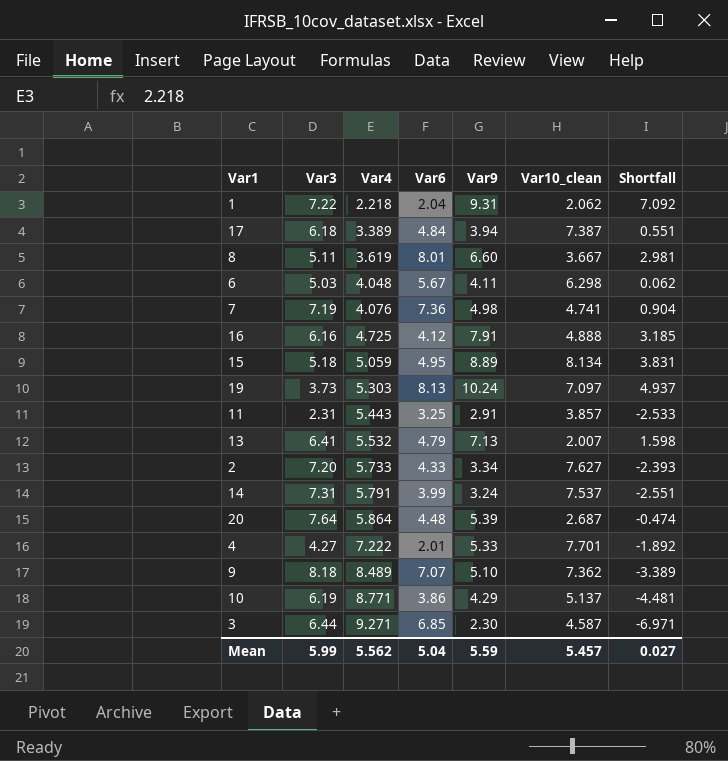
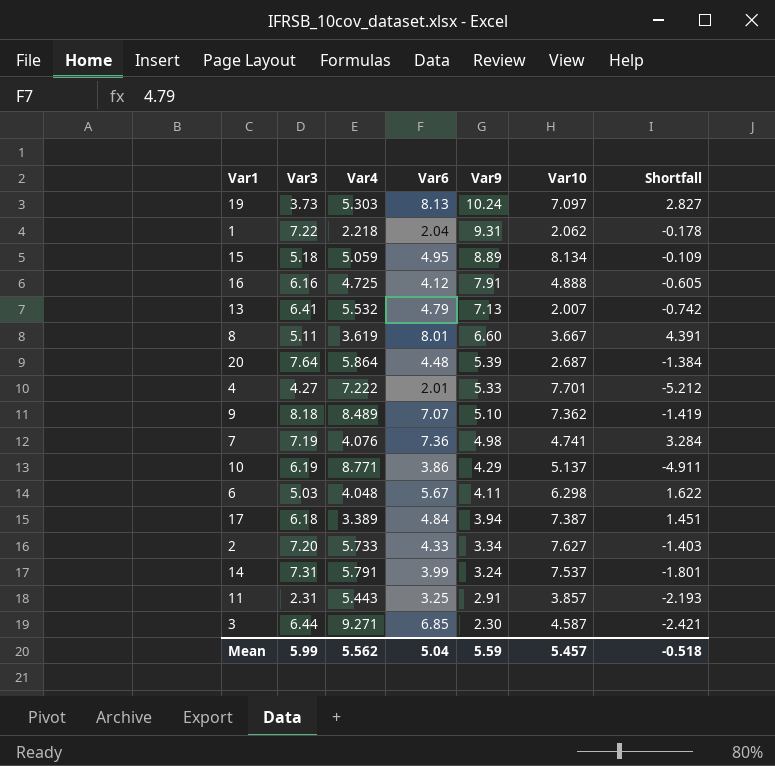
row order: Var4 ascending -> Var9 descending
column name: Var10_clean -> Var10
column Shortfall | formula: [Var9] - [Var4] -> [Var6] - [Var4]
Mean | Shortfall: 0.027 -> -0.518

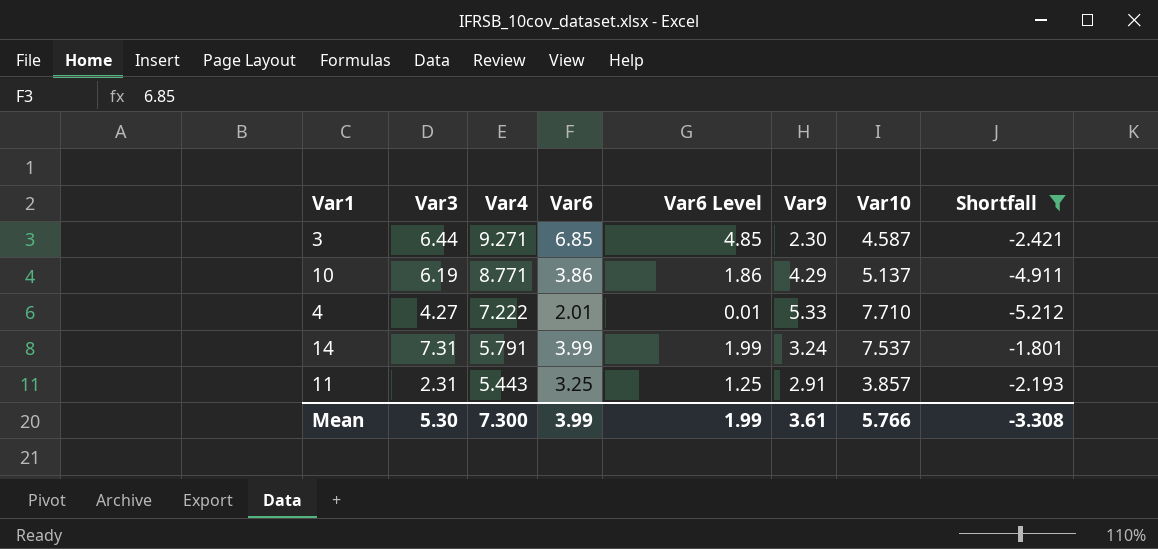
filter: none -> Shortfall <= -1.801
row order: Var9 descending -> Var4 descending
column Var6 Level | formula: none -> [Var6] - 2
4 | Var10: 7.701 -> 7.710
Mean | Var3: 5.99 -> 5.30
Mean | Var4: 5.562 -> 7.300
Mean | Var6: 5.04 -> 3.99
Mean | Var9: 5.59 -> 3.61
Mean | Var10: 5.457 -> 5.766
Mean | Shortfall: -0.518 -> -3.308

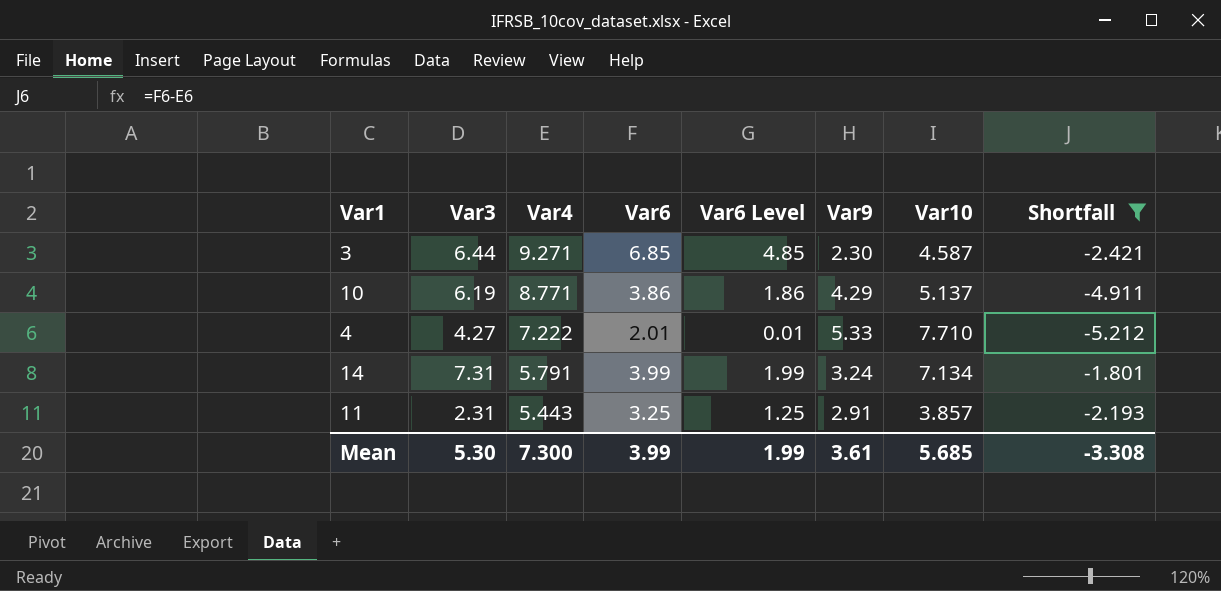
14 | Var10: 7.537 -> 7.134
Mean | Var10: 5.766 -> 5.685

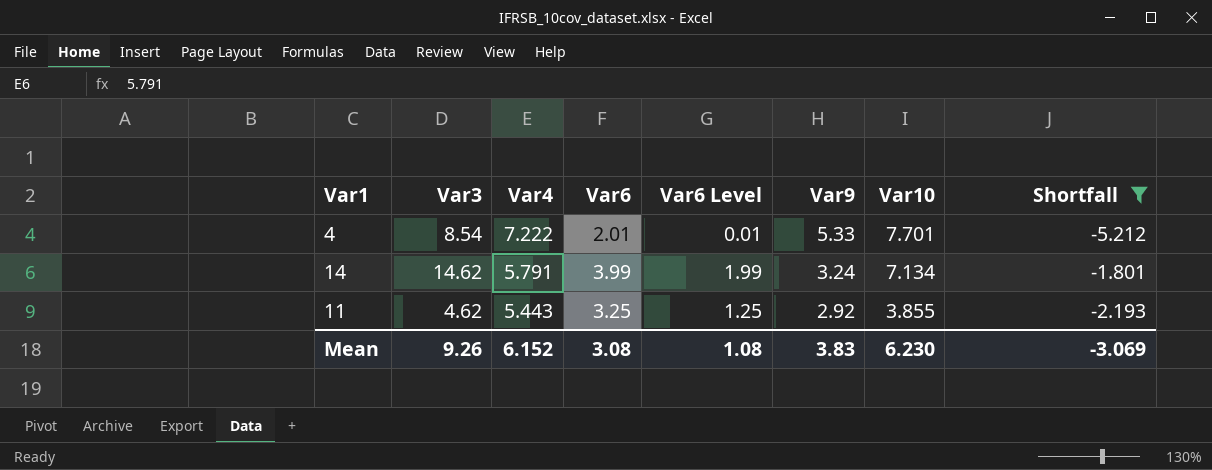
row 3: 6.44 | 9.271 | 6.85 | 4.85 | 2.30 | 4.587 | -2.421 -> none
row 10: 6.19 | 8.771 | 3.86 | 1.86 | 4.29 | 5.137 | -4.911 -> none
4 | Var3: 4.27 -> 8.54
4 | Var10: 7.710 -> 7.701
14 | Var3: 7.31 -> 14.62
11 | Var3: 2.31 -> 4.62
11 | Var9: 2.91 -> 2.92
11 | Var10: 3.857 -> 3.855
Mean | Var3: 5.30 -> 9.26
Mean | Var4: 7.300 -> 6.152
Mean | Var6: 3.99 -> 3.08
Mean | Var6 Level: 1.99 -> 1.08
Mean | Var9: 3.61 -> 3.83
Mean | Var10: 5.685 -> 6.230
Mean | Shortfall: -3.308 -> -3.069

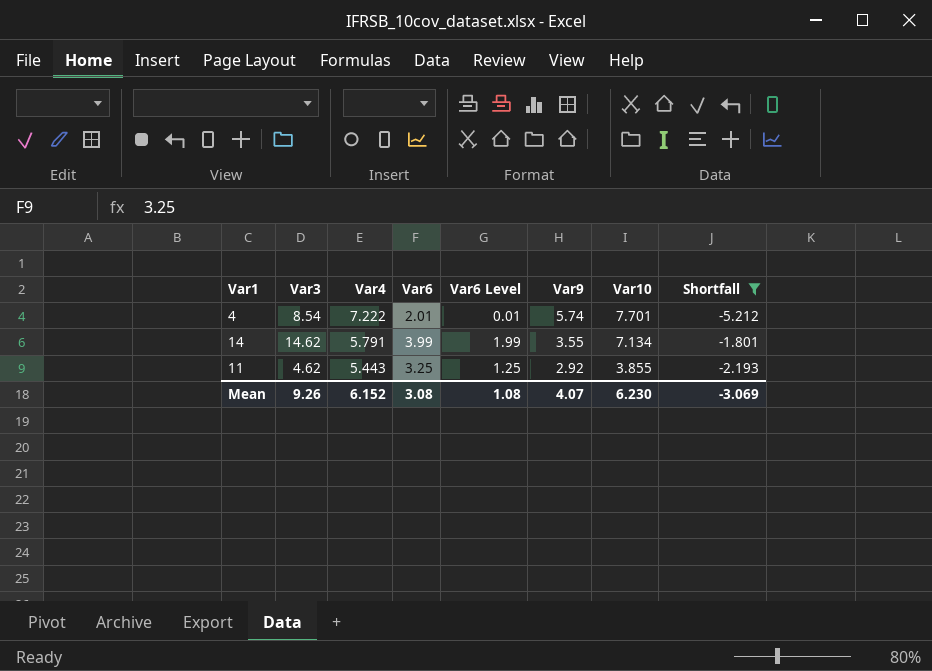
4 | Var9: 5.33 -> 5.74
14 | Var9: 3.24 -> 3.55
Mean | Var9: 3.83 -> 4.07

